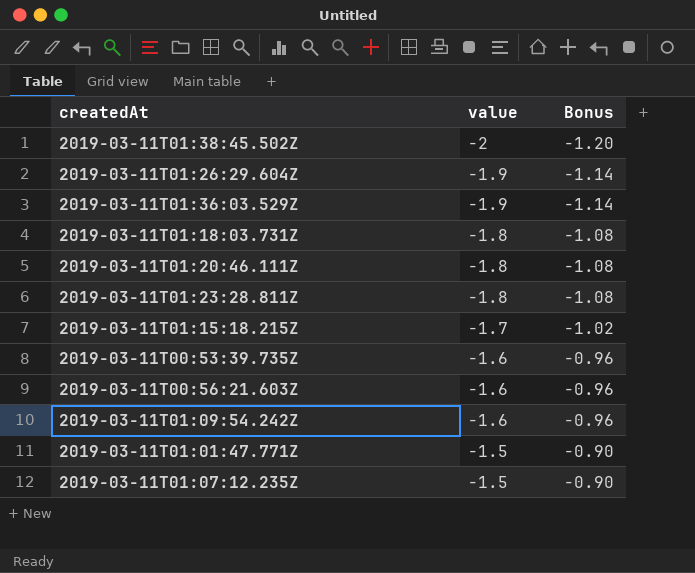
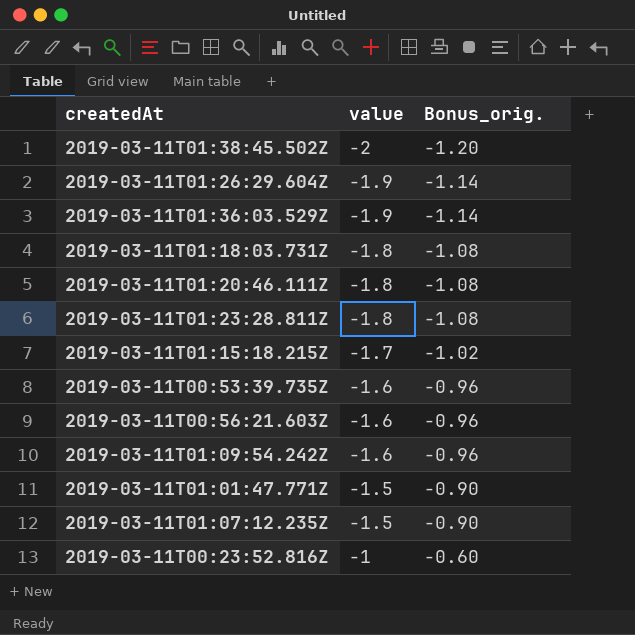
column name: Bonus -> Bonus_orig.
row 2019-03-11T00:23:52.816Z: none -> -1 | -0.60

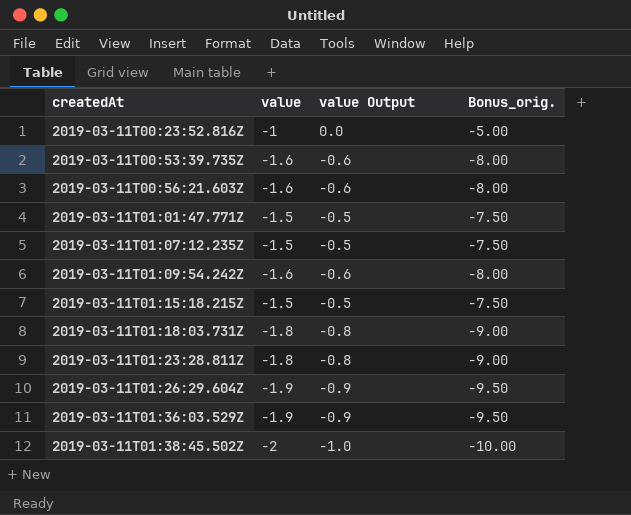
row order: value ascending -> createdAt ascending
column value Output | formula: none -> [value] + 1
column Bonus_orig. | formula: [value] * 0.6 -> [value] * 5
row 2019-03-11T01:20:46.111Z: -1.8 | -1.08 -> none
2019-03-11T01:15:18.215Z | value: -1.7 -> -1.5

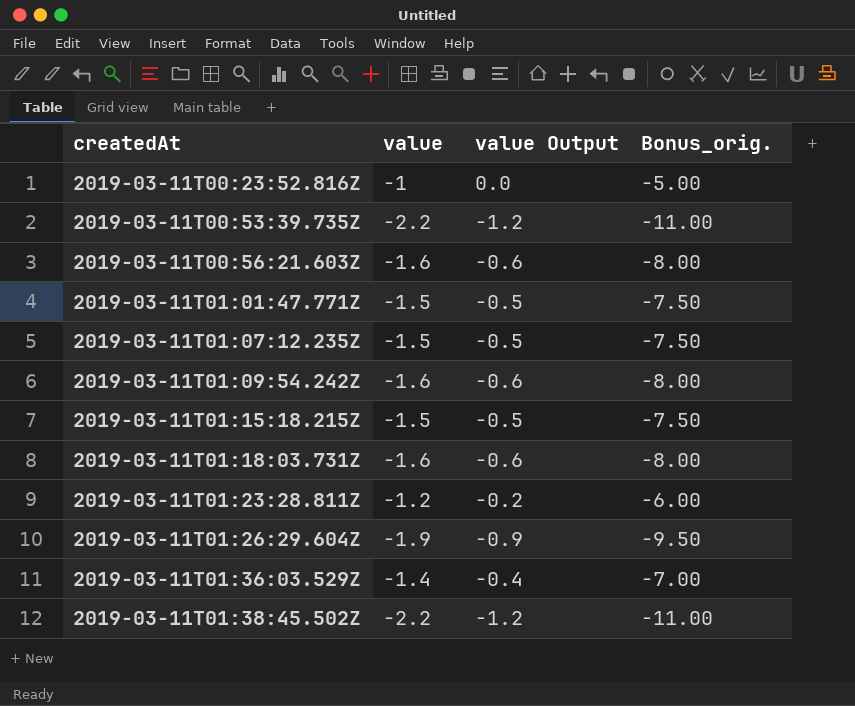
2019-03-11T00:53:39.735Z | value: -1.6 -> -2.2
2019-03-11T00:53:39.735Z | value Output: -0.6 -> -1.2
2019-03-11T00:53:39.735Z | Bonus_orig.: -8.00 -> -11.00
2019-03-11T01:18:03.731Z | value: -1.8 -> -1.6
2019-03-11T01:18:03.731Z | value Output: -0.8 -> -0.6
2019-03-11T01:18:03.731Z | Bonus_orig.: -9.00 -> -8.00
2019-03-11T01:23:28.811Z | value: -1.8 -> -1.2
2019-03-11T01:23:28.811Z | value Output: -0.8 -> -0.2
2019-03-11T01:23:28.811Z | Bonus_orig.: -9.00 -> -6.00
2019-03-11T01:36:03.529Z | value: -1.9 -> -1.4
2019-03-11T01:36:03.529Z | value Output: -0.9 -> -0.4
2019-03-11T01:36:03.529Z | Bonus_orig.: -9.50 -> -7.00
2019-03-11T01:38:45.502Z | value: -2 -> -2.2
2019-03-11T01:38:45.502Z | value Output: -1.0 -> -1.2
2019-03-11T01:38:45.502Z | Bonus_orig.: -10.00 -> -11.00

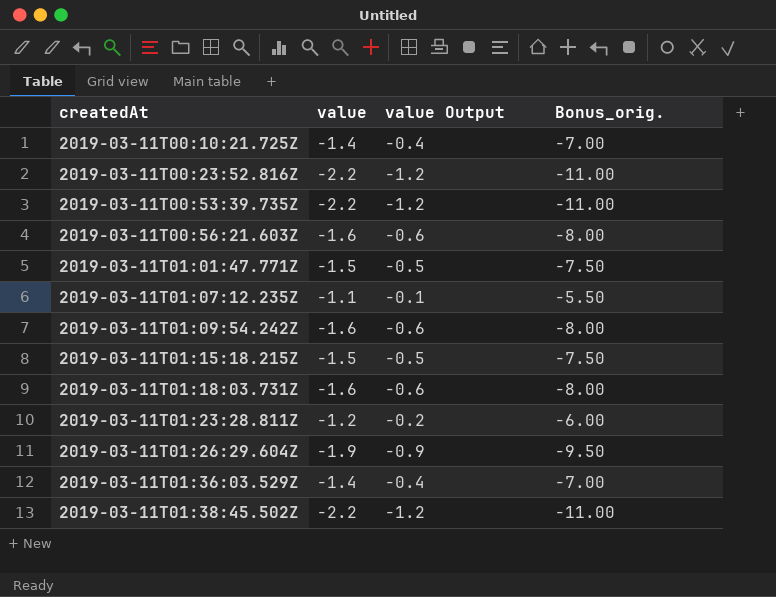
row 2019-03-11T00:10:21.725Z: none -> -1.4 | -0.4 | -7.00
2019-03-11T00:23:52.816Z | value: -1 -> -2.2
2019-03-11T00:23:52.816Z | value Output: 0.0 -> -1.2
2019-03-11T00:23:52.816Z | Bonus_orig.: -5.00 -> -11.00
2019-03-11T01:07:12.235Z | value: -1.5 -> -1.1
2019-03-11T01:07:12.235Z | value Output: -0.5 -> -0.1
2019-03-11T01:07:12.235Z | Bonus_orig.: -7.50 -> -5.50

